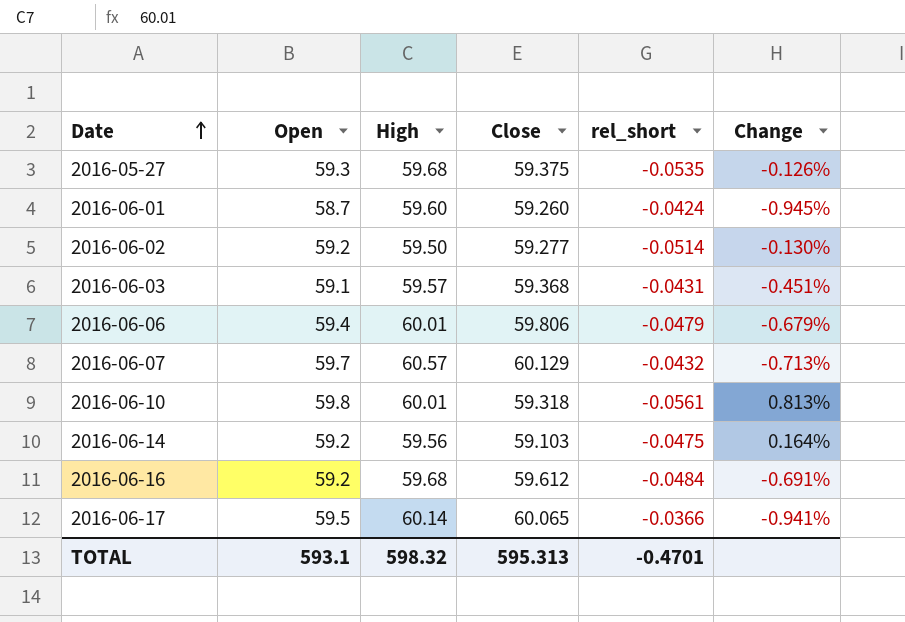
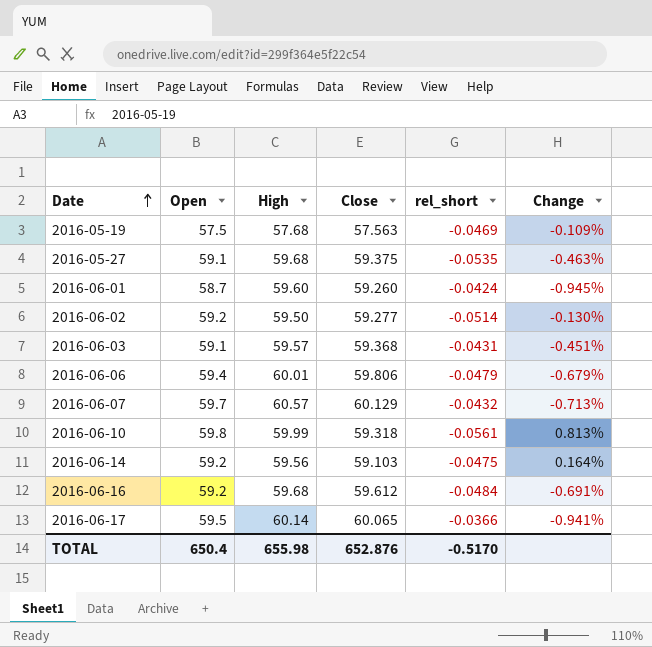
row 2016-05-19: none -> 57.5 | 57.68 | 57.563 | -0.0469 | -0.109%
2016-05-27 | Open: 59.3 -> 59.1
2016-05-27 | Change: -0.126% -> -0.463%
2016-06-10 | High: 60.01 -> 59.99
TOTAL | Open: 593.1 -> 650.4
TOTAL | High: 598.32 -> 655.98
TOTAL | Close: 595.313 -> 652.876
TOTAL | rel_short: -0.4701 -> -0.5170

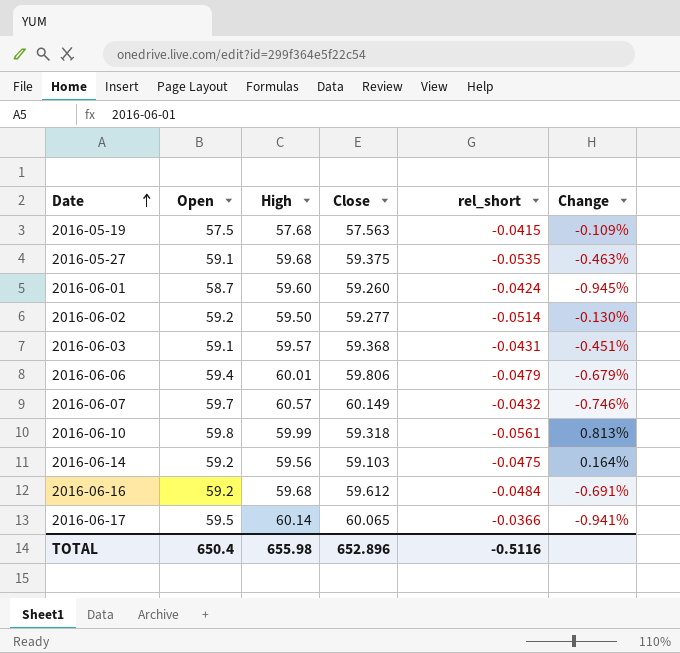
2016-05-19 | rel_short: -0.0469 -> -0.0415
2016-06-07 | Close: 60.129 -> 60.149
2016-06-07 | Change: -0.713% -> -0.746%
TOTAL | Close: 652.876 -> 652.896
TOTAL | rel_short: -0.5170 -> -0.5116

